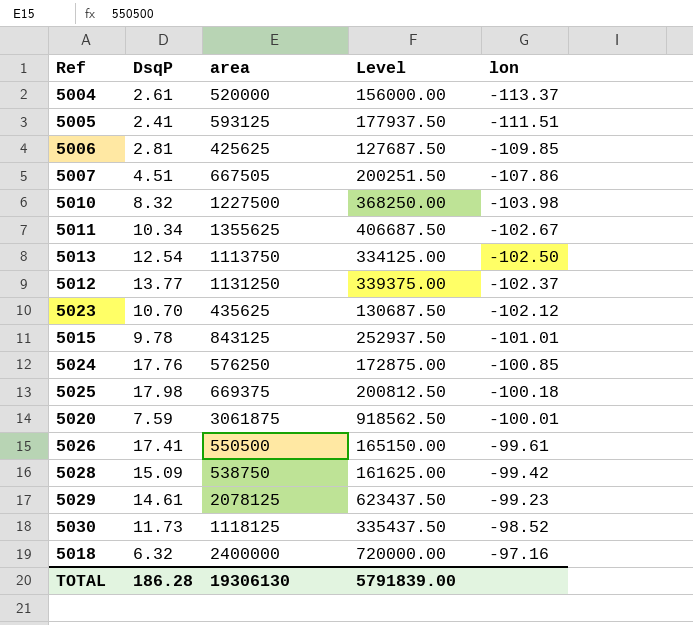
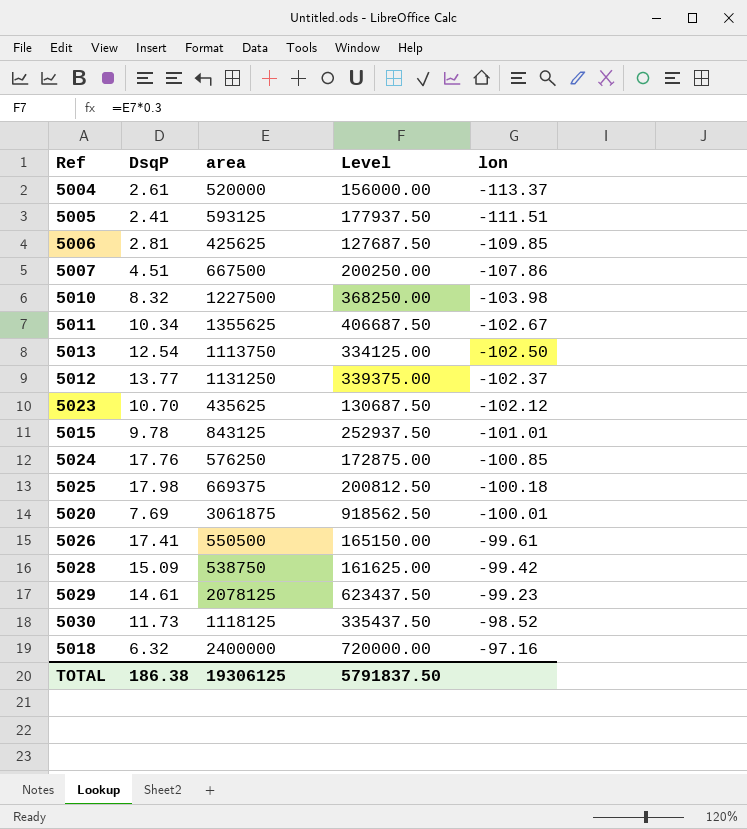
5007 | area: 667505 -> 667500
5007 | Level: 200251.50 -> 200250.00
5020 | DsqP: 7.59 -> 7.69
TOTAL | DsqP: 186.28 -> 186.38
TOTAL | area: 19306130 -> 19306125
TOTAL | Level: 5791839.00 -> 5791837.50

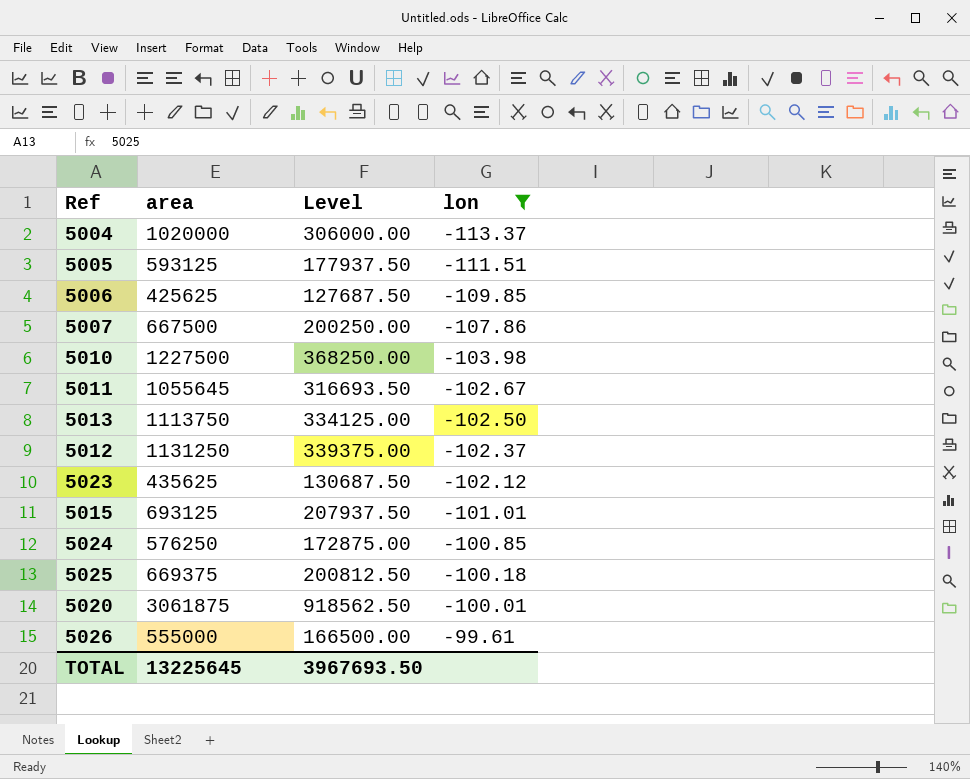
filter: none -> lon <= -99.61
column DsqP | position: 2 -> none
5004 | area: 520000 -> 1020000
5004 | Level: 156000.00 -> 306000.00
5011 | area: 1355625 -> 1055645
5011 | Level: 406687.50 -> 316693.50
5015 | area: 843125 -> 693125
5015 | Level: 252937.50 -> 207937.50
5026 | area: 550500 -> 555000
5026 | Level: 165150.00 -> 166500.00
TOTAL | area: 19306125 -> 13225645
TOTAL | Level: 5791837.50 -> 3967693.50

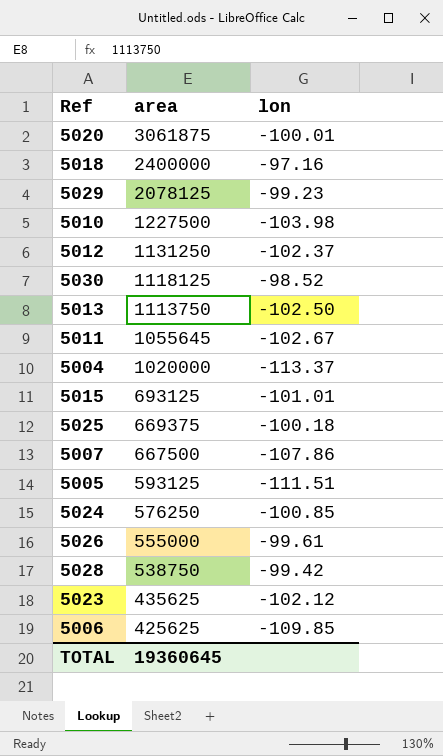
filter: lon <= -99.61 -> none
row order: lon ascending -> area descending
column Level | formula: [area] * 0.3 -> none
TOTAL | area: 13225645 -> 19360645

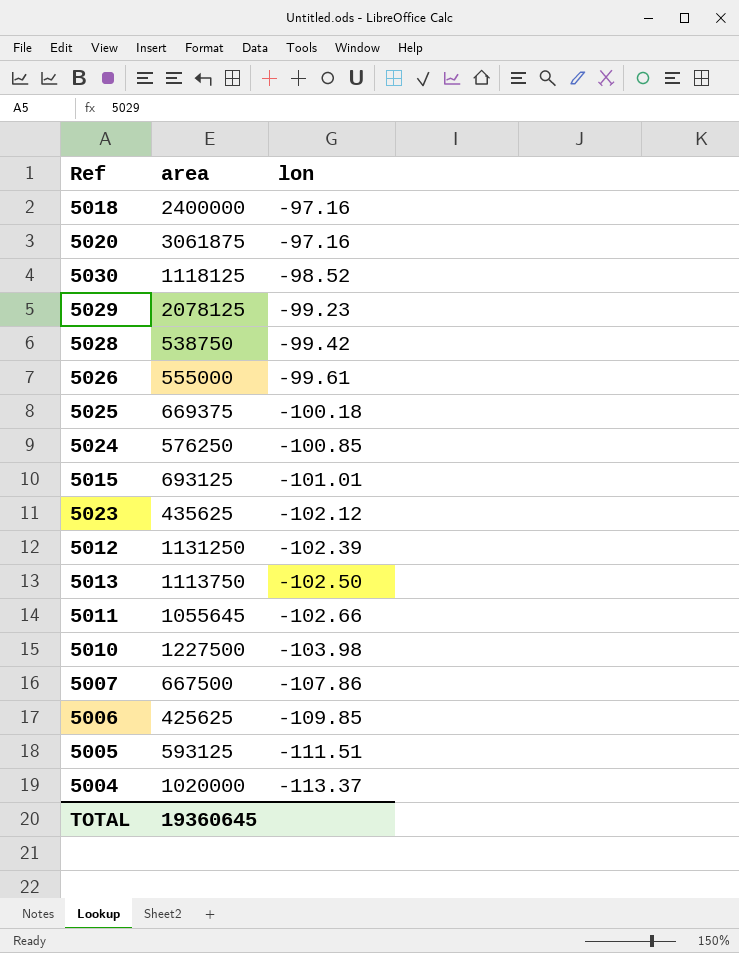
row order: area descending -> lon descending
5020 | lon: -100.01 -> -97.16
5012 | lon: -102.37 -> -102.39
5011 | lon: -102.67 -> -102.66

